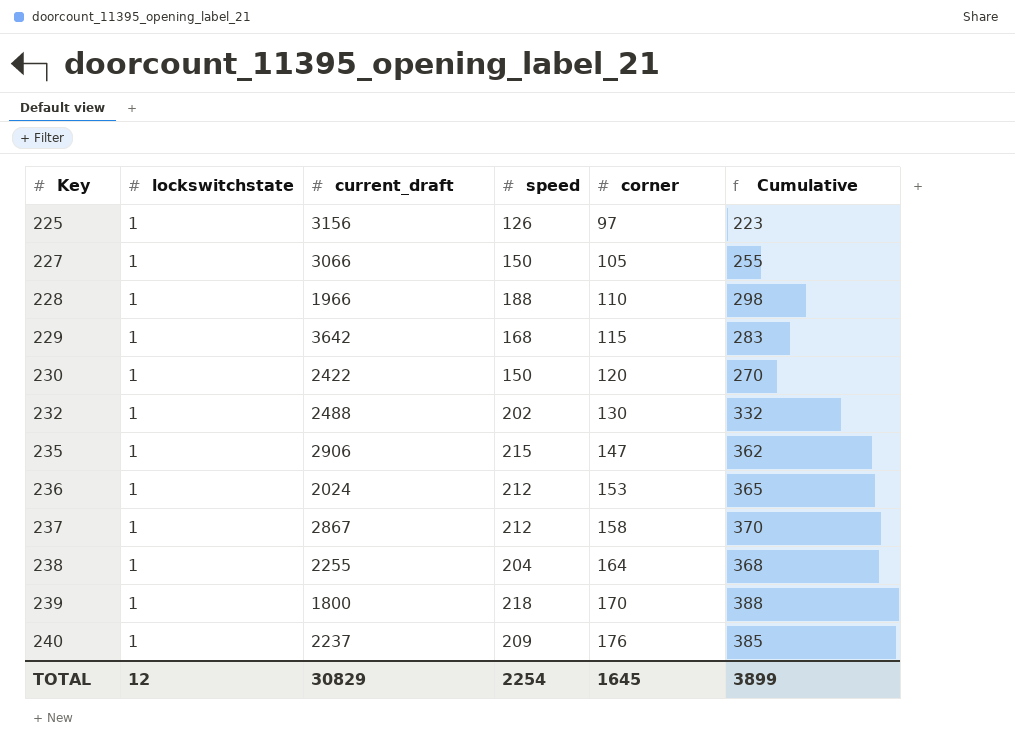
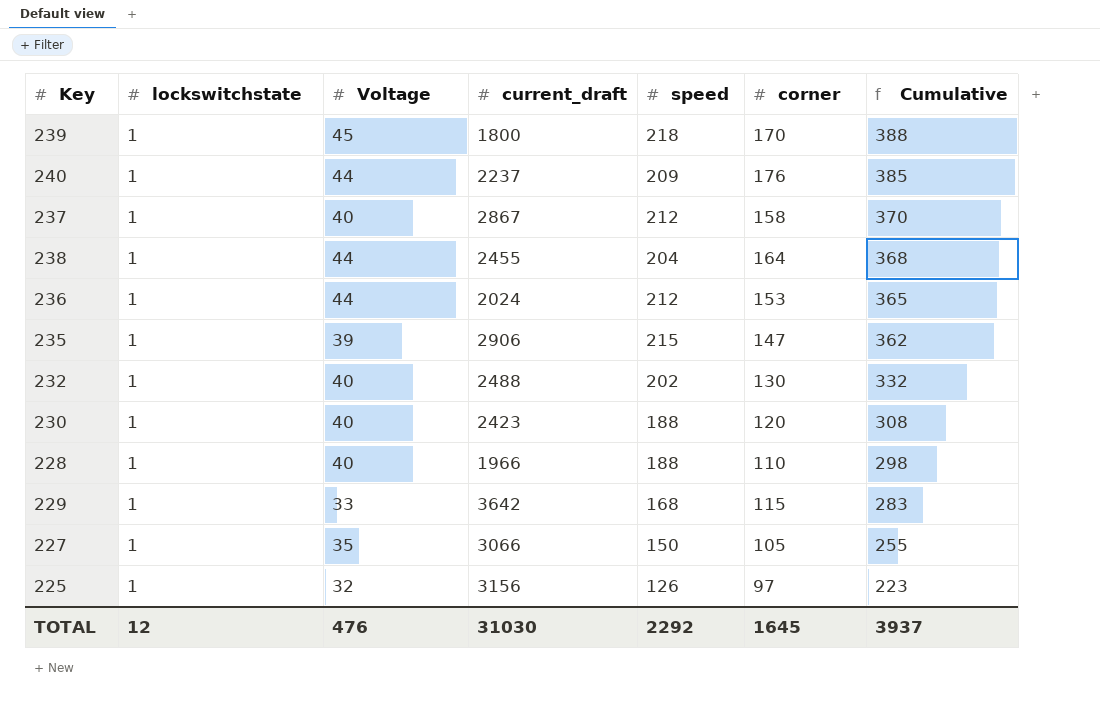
row order: Key ascending -> Cumulative descending
column Voltage | position: none -> 3
238 | current_draft: 2255 -> 2455
230 | current_draft: 2422 -> 2423
230 | speed: 150 -> 188
230 | Cumulative: 270 -> 308
TOTAL | current_draft: 30829 -> 31030
TOTAL | speed: 2254 -> 2292
TOTAL | Cumulative: 3899 -> 3937

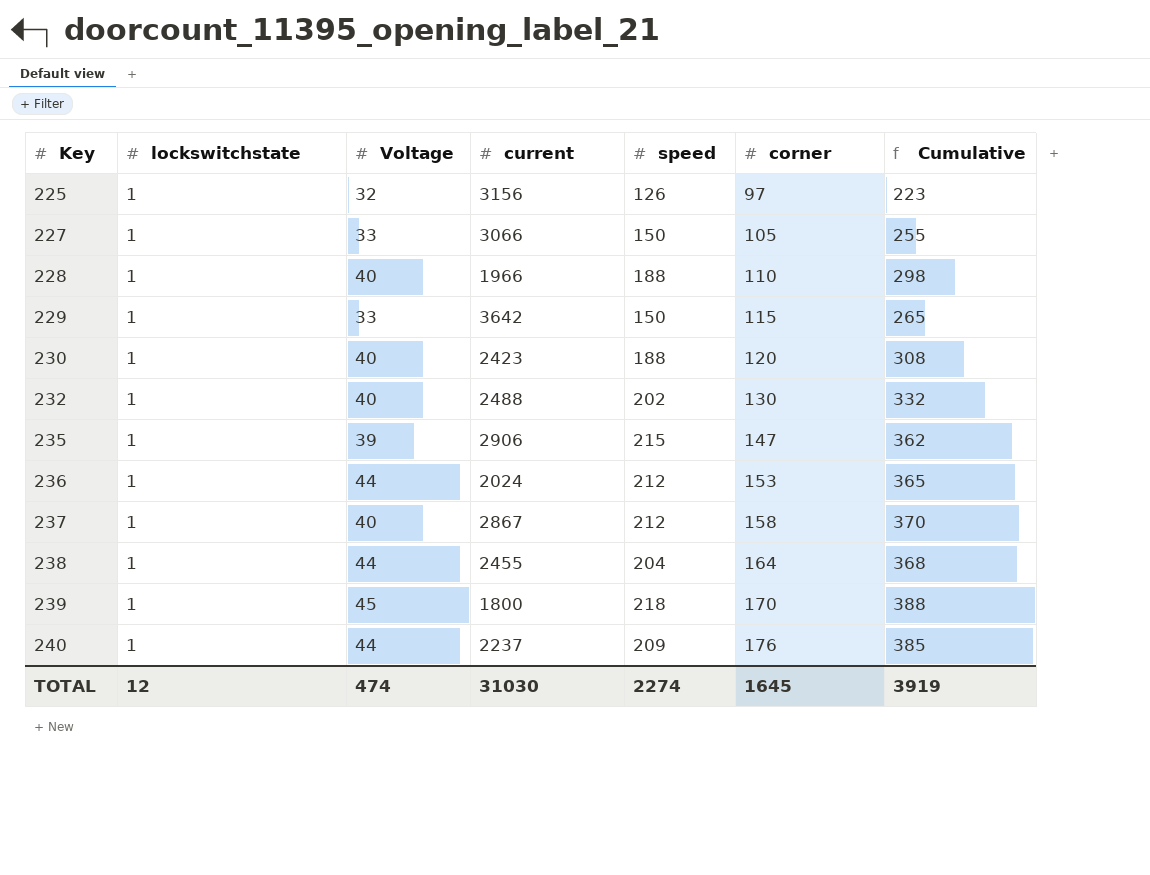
row order: Cumulative descending -> Key ascending
column name: current_draft -> current
227 | Voltage: 35 -> 33
229 | speed: 168 -> 150
229 | Cumulative: 283 -> 265
TOTAL | Voltage: 476 -> 474
TOTAL | speed: 2292 -> 2274
TOTAL | Cumulative: 3937 -> 3919

